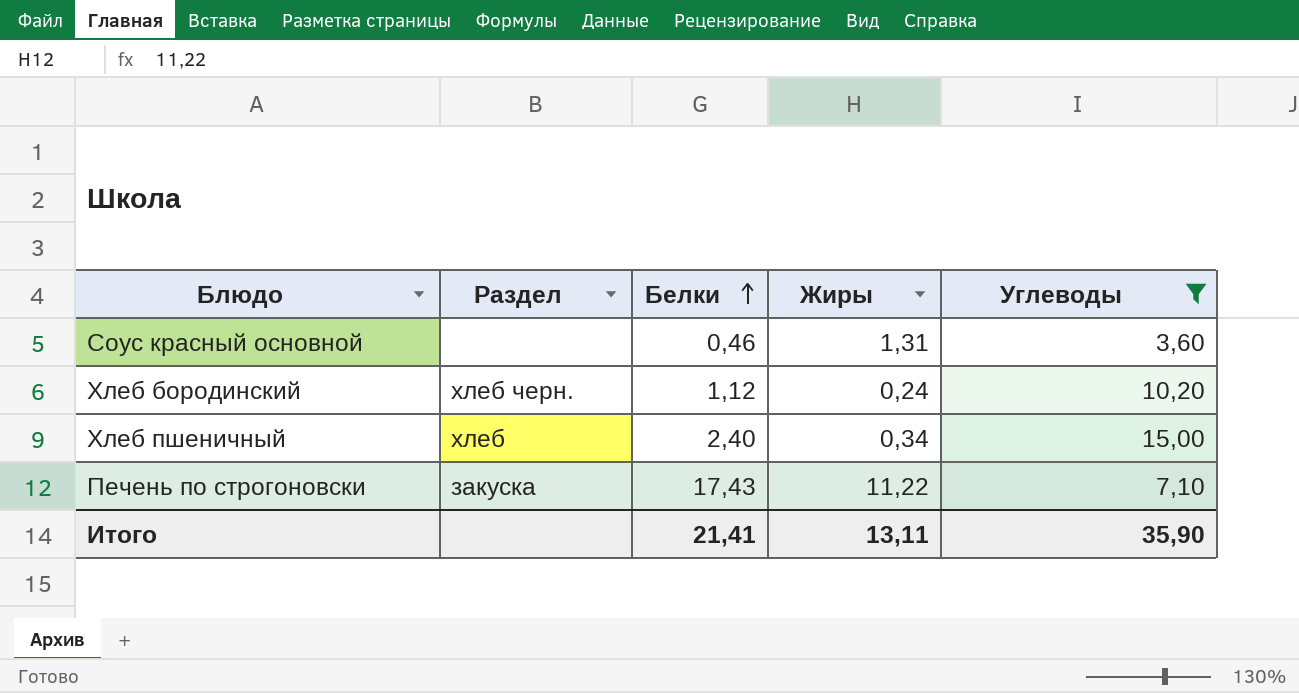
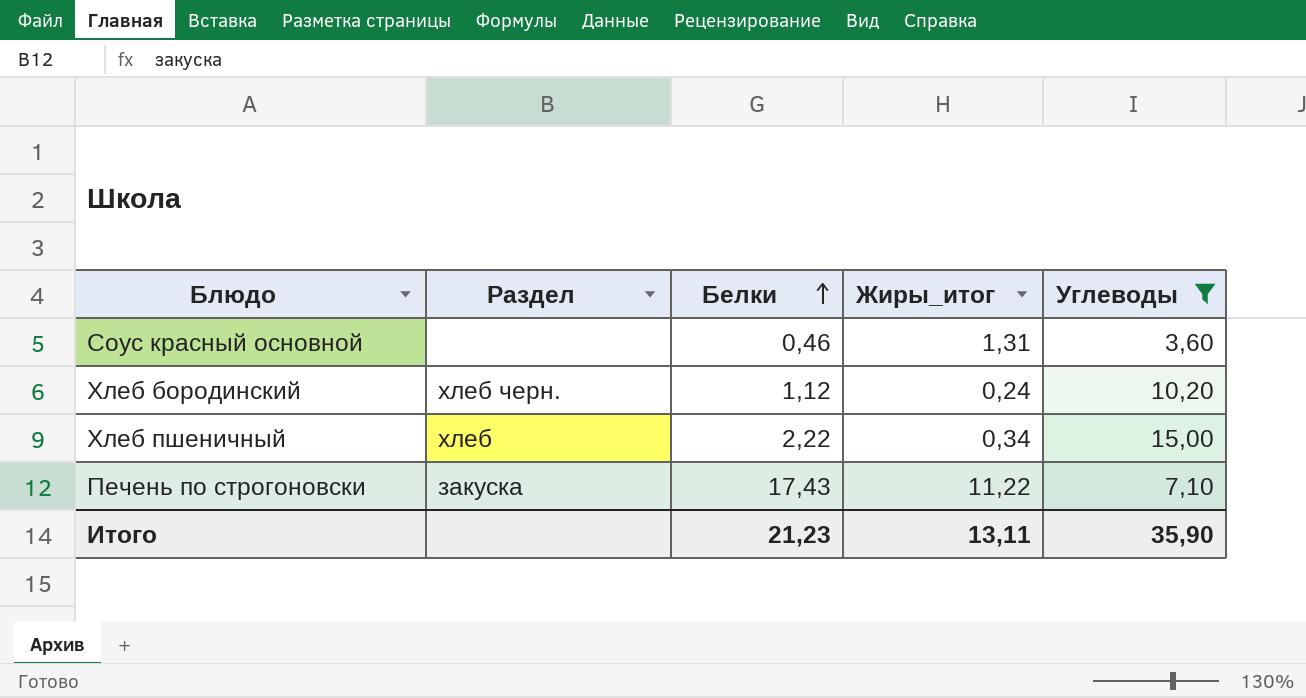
column name: Жиры -> Жиры_итог
Хлеб пшеничный | Белки: 2,40 -> 2,22
Итого | Белки: 21,41 -> 21,23

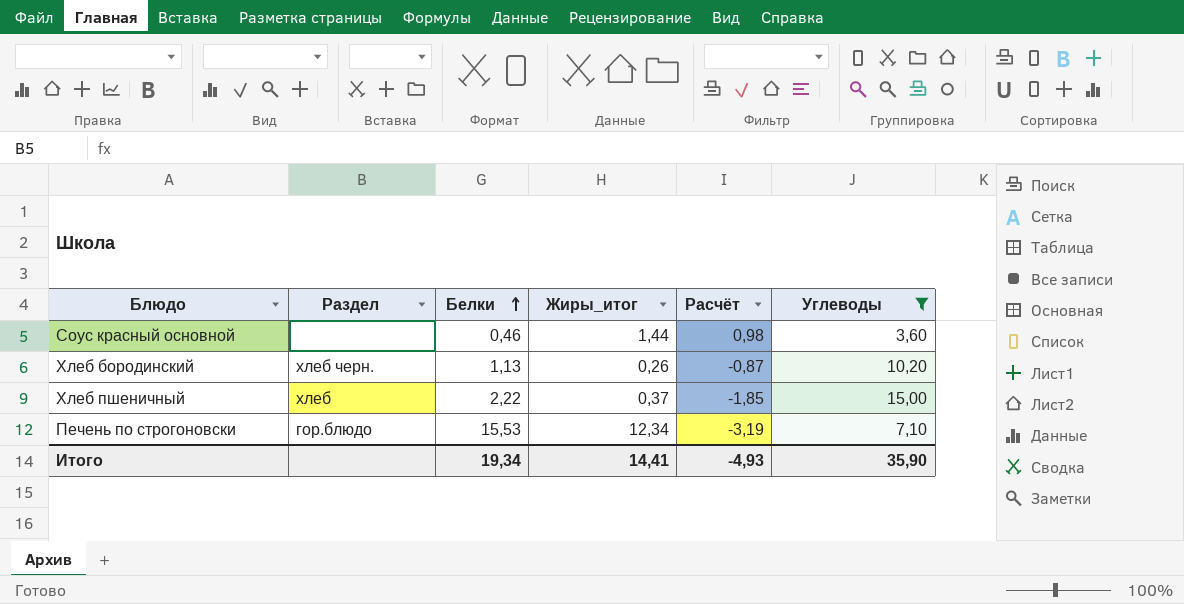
column Расчёт | formula: none -> [Жиры_итог] - [Белки]
Соус красный основной | Жиры_итог: 1,31 -> 1,44
Хлеб бородинский | Белки: 1,12 -> 1,13
Хлеб бородинский | Жиры_итог: 0,24 -> 0,26
Хлеб пшеничный | Жиры_итог: 0,34 -> 0,37
Печень по строгоновски | Раздел: закуска -> гор.блюдо
Печень по строгоновски | Белки: 17,43 -> 15,53
Печень по строгоновски | Жиры_итог: 11,22 -> 12,34
Итого | Белки: 21,23 -> 19,34
Итого | Жиры_итог: 13,11 -> 14,41

